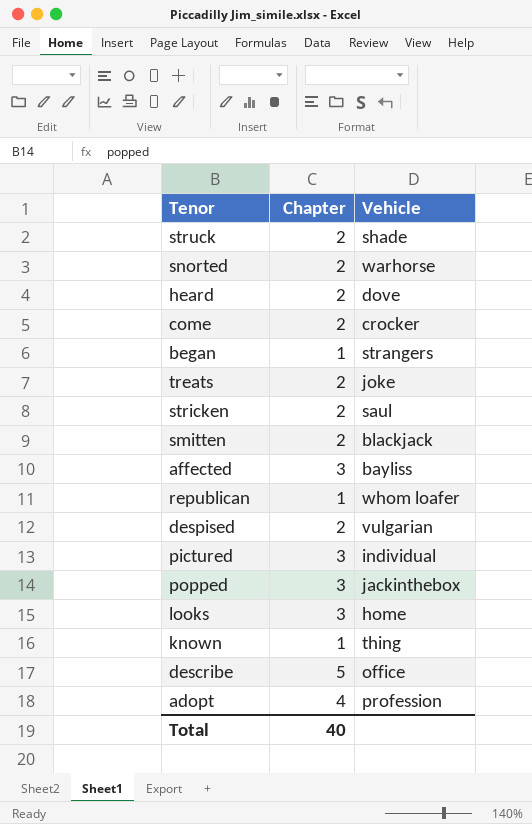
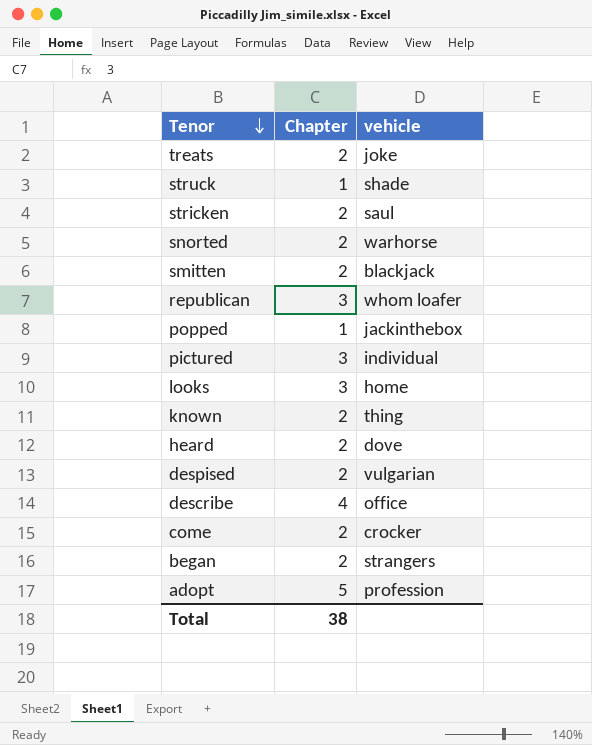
row order: none -> Tenor descending
column name: Vehicle -> vehicle
row affected: 3 | bayliss -> none
struck | Chapter: 2 -> 1
republican | Chapter: 1 -> 3
popped | Chapter: 3 -> 1
known | Chapter: 1 -> 2
describe | Chapter: 5 -> 4
began | Chapter: 1 -> 2
adopt | Chapter: 4 -> 5
Total | Chapter: 40 -> 38

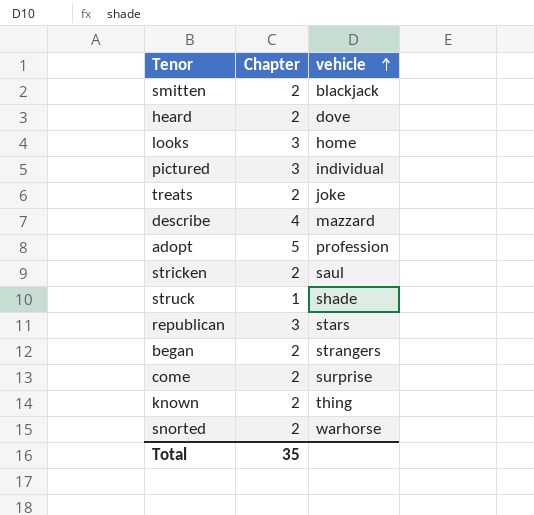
row order: Tenor descending -> vehicle ascending
row popped: 1 | jackinthebox -> none
row despised: 2 | vulgarian -> none
describe | vehicle: office -> mazzard
republican | vehicle: whom loafer -> stars
come | vehicle: crocker -> surprise
Total | Chapter: 38 -> 35

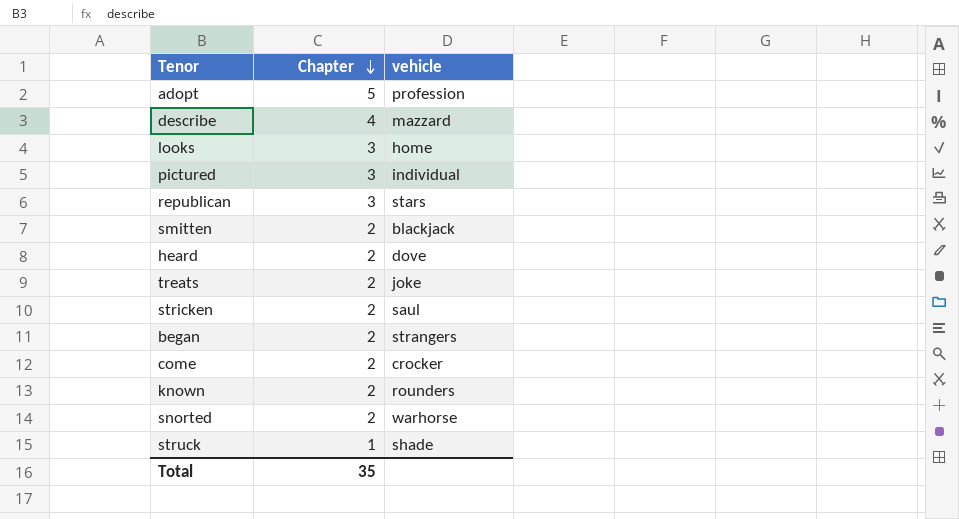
row order: vehicle ascending -> Chapter descending
come | vehicle: surprise -> crocker
known | vehicle: thing -> rounders

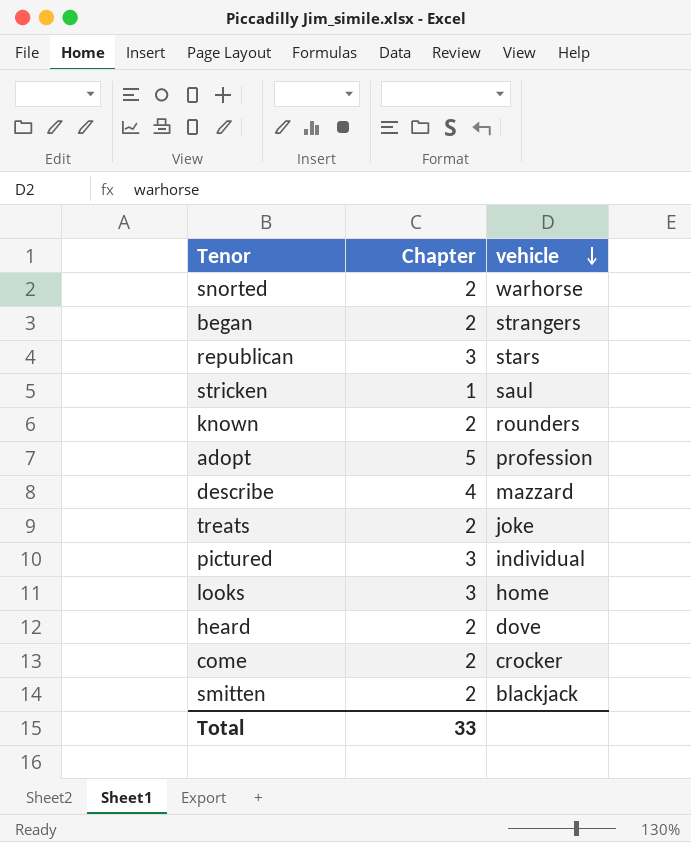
row order: Chapter descending -> vehicle descending
row struck: 1 | shade -> none
stricken | Chapter: 2 -> 1
Total | Chapter: 35 -> 33

